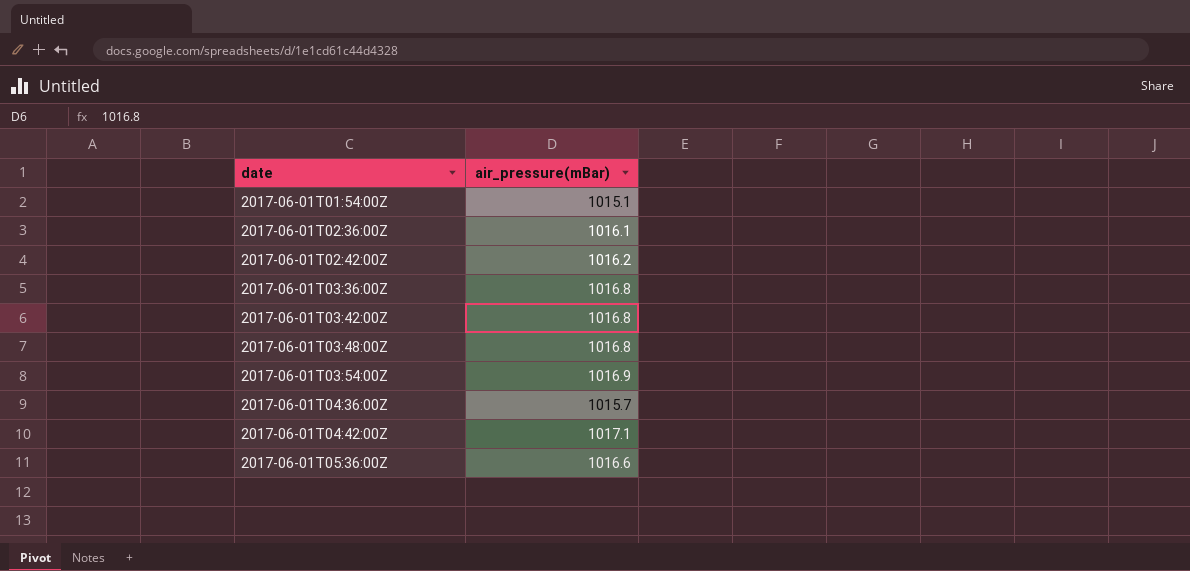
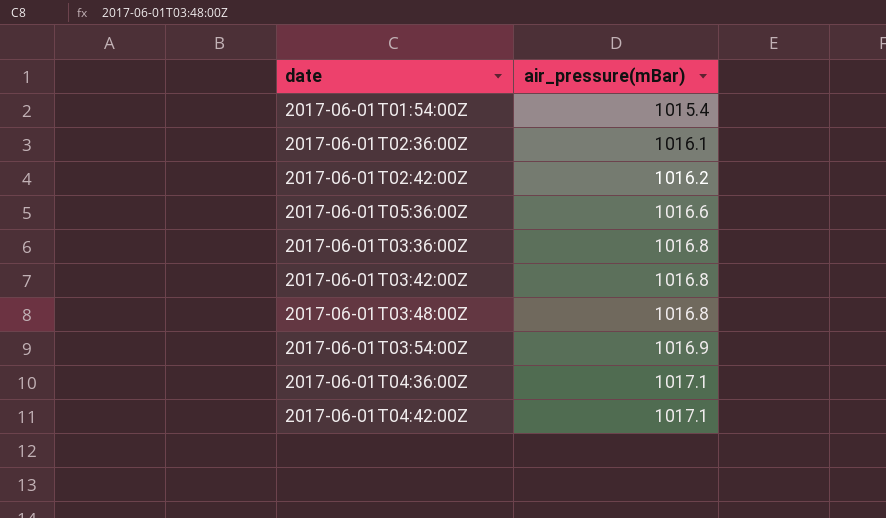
row order: date ascending -> air_pressure(mBar) ascending
2017-06-01T01:54:00Z | air_pressure(mBar): 1015.1 -> 1015.4
2017-06-01T04:36:00Z | air_pressure(mBar): 1015.7 -> 1017.1

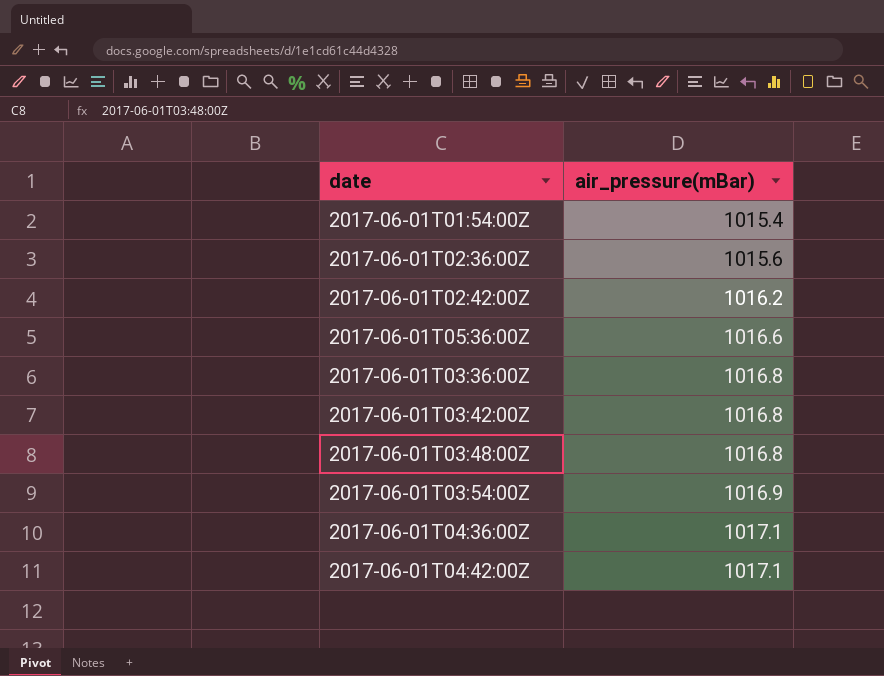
2017-06-01T02:36:00Z | air_pressure(mBar): 1016.1 -> 1015.6

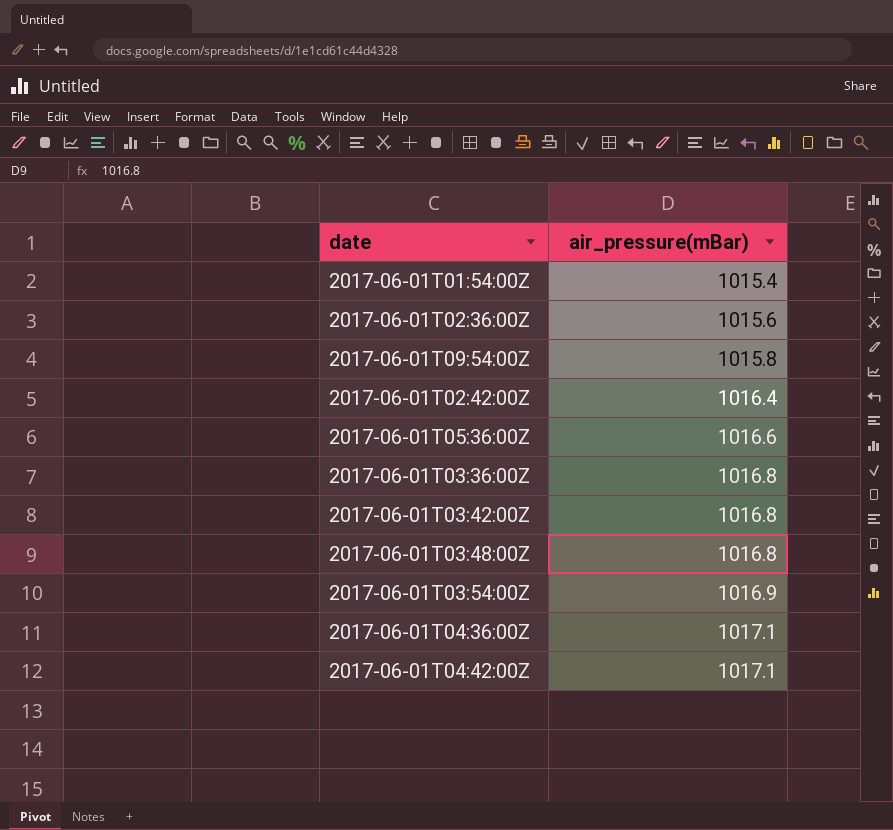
row 2017-06-01T09:54:00Z: none -> 1015.8
2017-06-01T02:42:00Z | air_pressure(mBar): 1016.2 -> 1016.4

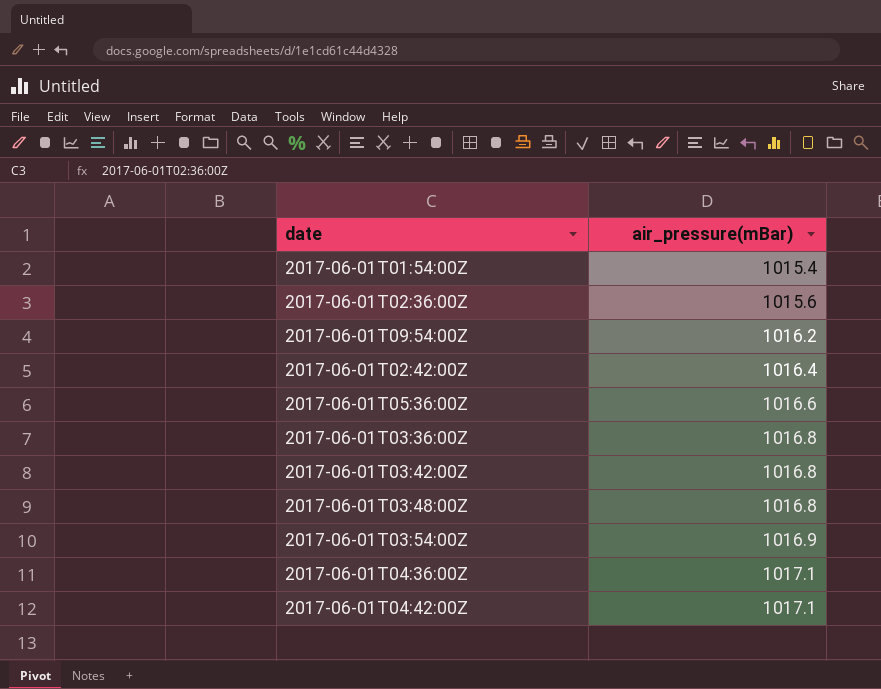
2017-06-01T09:54:00Z | air_pressure(mBar): 1015.8 -> 1016.2

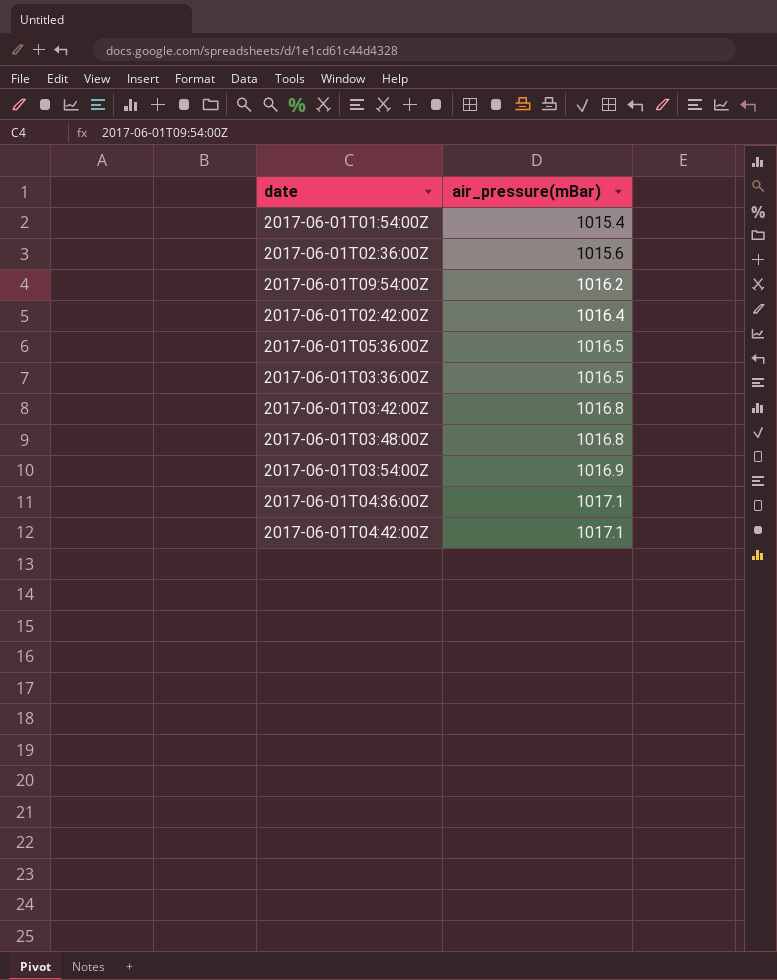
2017-06-01T05:36:00Z | air_pressure(mBar): 1016.6 -> 1016.5
2017-06-01T03:36:00Z | air_pressure(mBar): 1016.8 -> 1016.5

